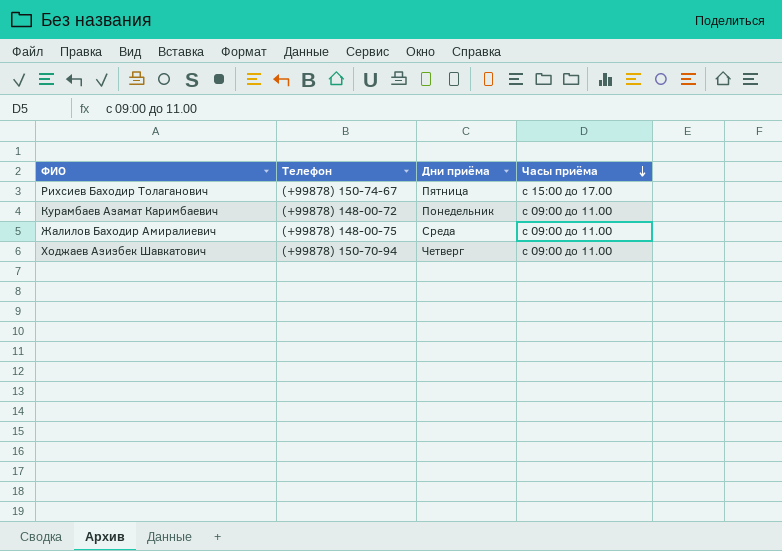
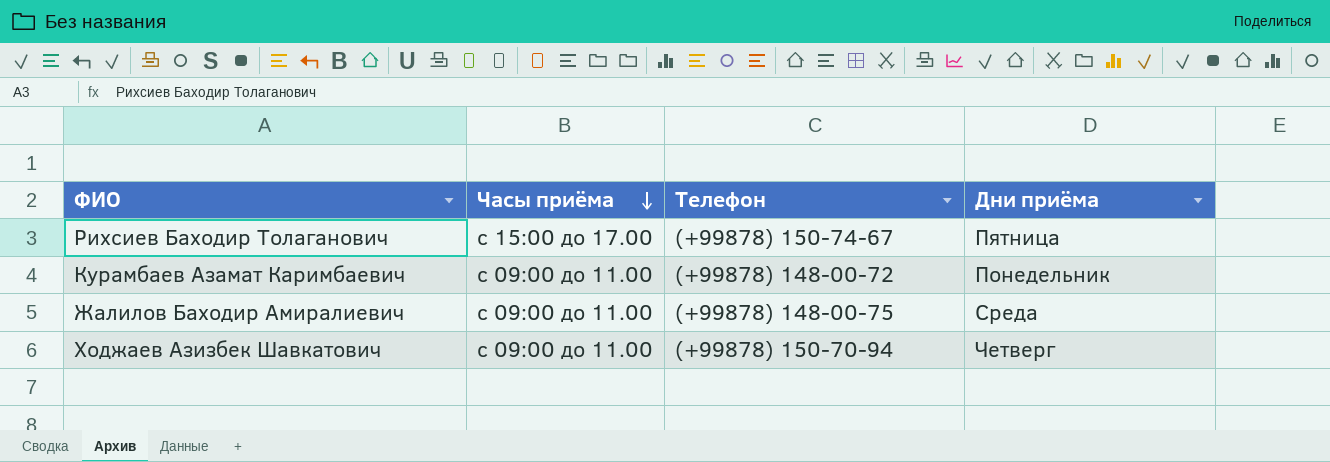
column Часы приёма | position: 4 -> 2

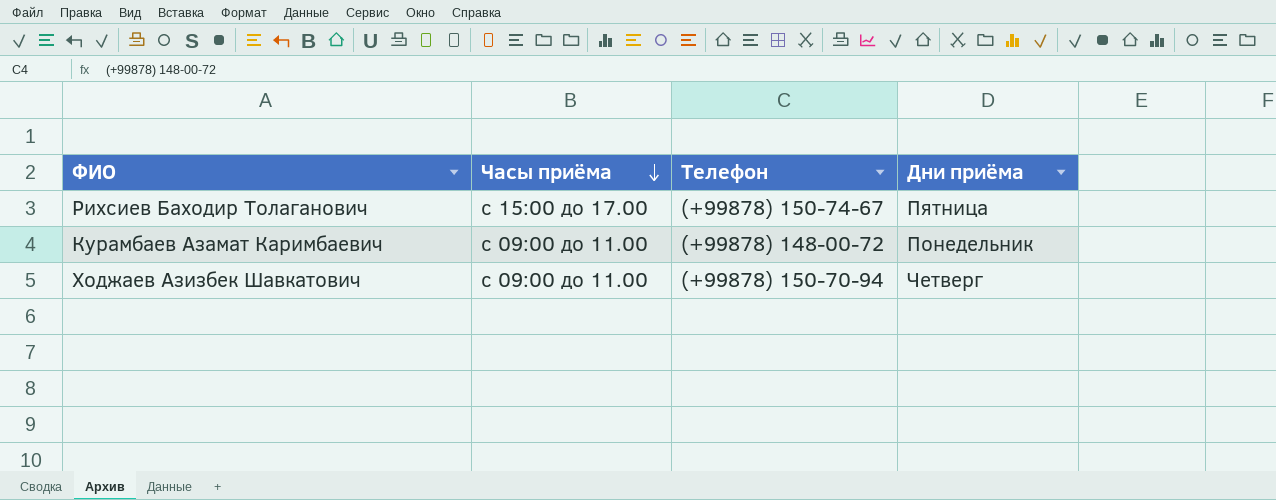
row Жалилов Баходир Амиралиевич: с 09:00 до 11.00 | (+99878) 148-00-75 | Среда -> none

